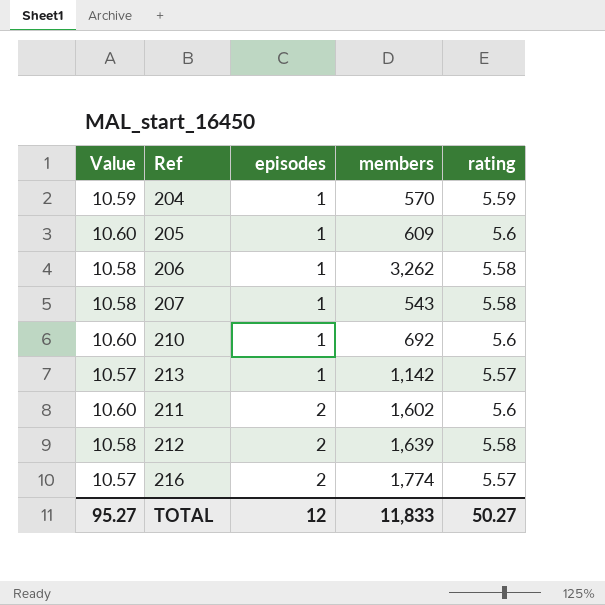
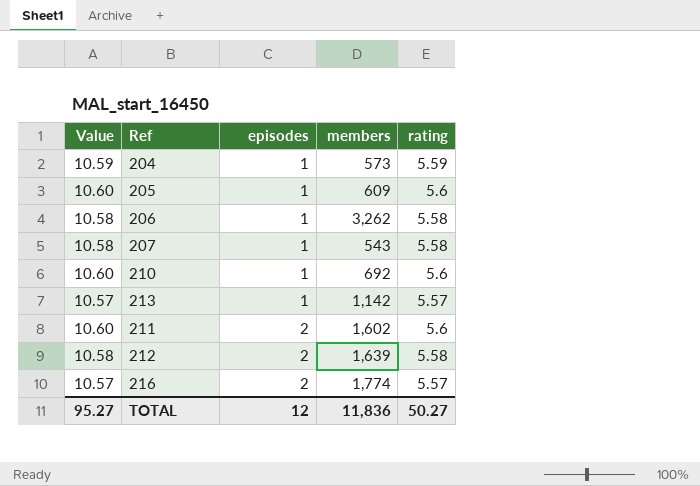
204 | members: 570 -> 573
TOTAL | members: 11,833 -> 11,836

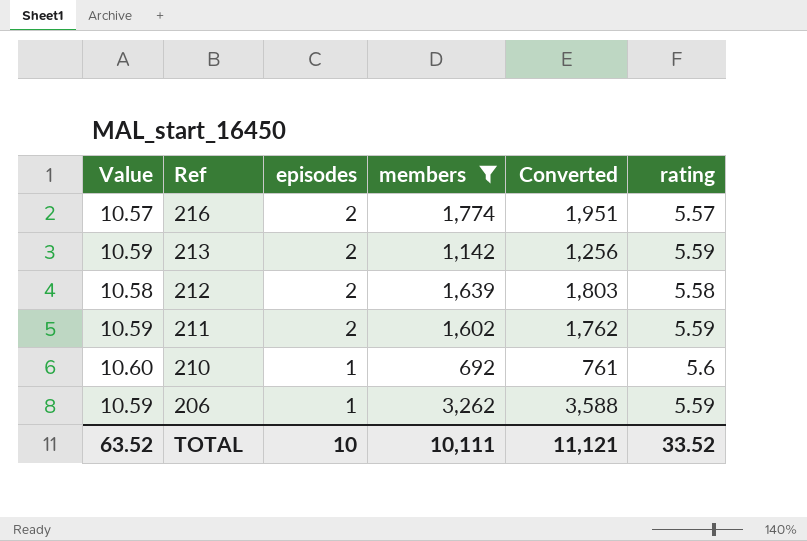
filter: none -> members >= 692
row order: episodes ascending -> Ref descending
column Converted | formula: none -> [members] * 1.1
213 | Value: 10.57 -> 10.59
213 | episodes: 1 -> 2
213 | rating: 5.57 -> 5.59
211 | Value: 10.60 -> 10.59
211 | rating: 5.6 -> 5.59
206 | Value: 10.58 -> 10.59
206 | rating: 5.58 -> 5.59
TOTAL | Value: 95.27 -> 63.52
TOTAL | episodes: 12 -> 10
TOTAL | members: 11,836 -> 10,111
TOTAL | rating: 50.27 -> 33.52

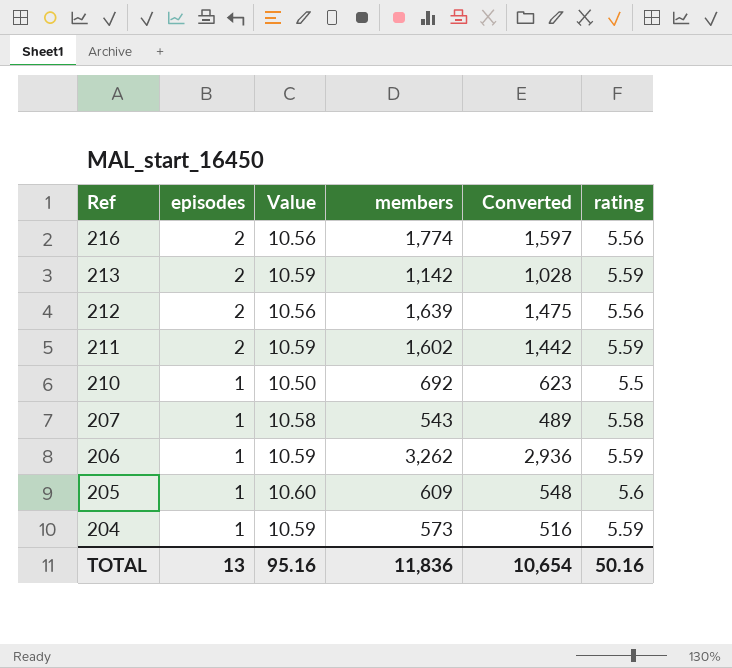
filter: members >= 692 -> none
column Value | position: 1 -> 3
column Converted | formula: [members] * 1.1 -> [members] * 0.9
216 | Value: 10.57 -> 10.56
216 | rating: 5.57 -> 5.56
212 | Value: 10.58 -> 10.56
212 | rating: 5.58 -> 5.56
210 | Value: 10.60 -> 10.50
210 | rating: 5.6 -> 5.5
TOTAL | episodes: 10 -> 13
TOTAL | Value: 63.52 -> 95.16
TOTAL | members: 10,111 -> 11,836
TOTAL | Converted: 11,121 -> 10,654
TOTAL | rating: 33.52 -> 50.16

